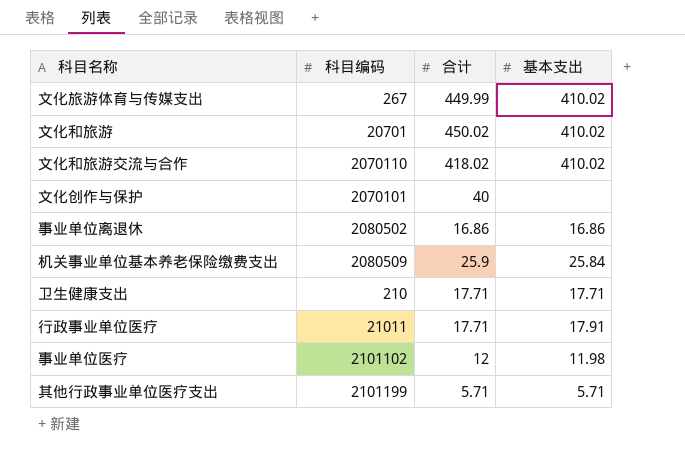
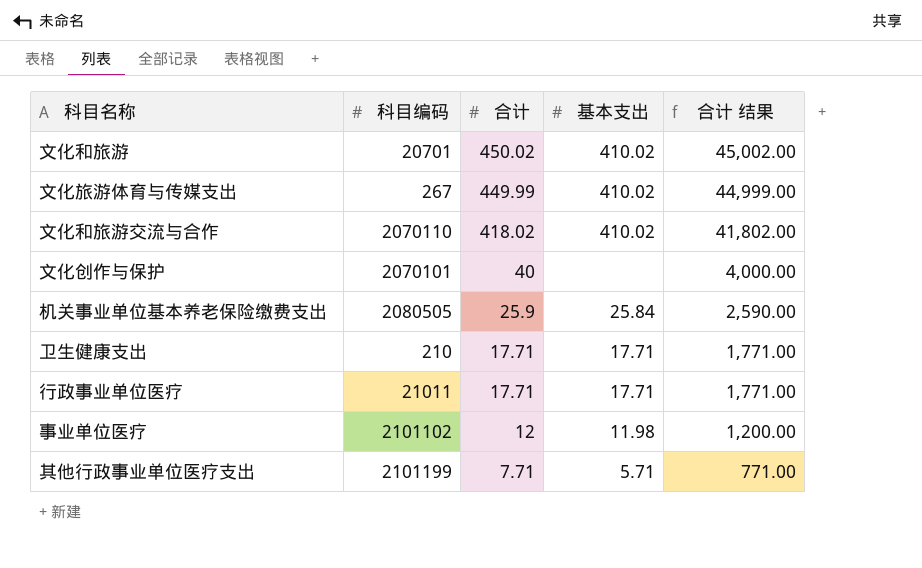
row order: none -> 合计 descending
column 合计 结果 | formula: none -> [合计] * 100
row 事业单位离退休: 2080502 | 16.86 | 16.86 -> none
机关事业单位基本养老保险缴费支出 | 科目编码: 2080509 -> 2080505
行政事业单位医疗 | 基本支出: 17.91 -> 17.71
其他行政事业单位医疗支出 | 合计: 5.71 -> 7.71

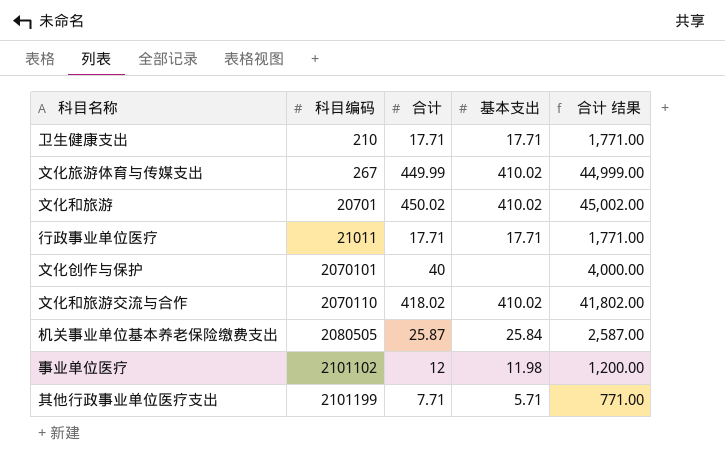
row order: 合计 descending -> 科目编码 ascending
机关事业单位基本养老保险缴费支出 | 合计: 25.9 -> 25.87
机关事业单位基本养老保险缴费支出 | 合计 结果: 2,590.00 -> 2,587.00

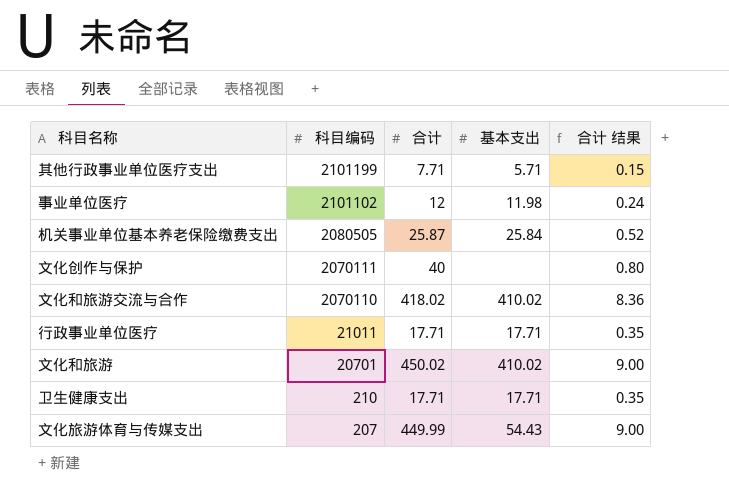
row order: 科目编码 ascending -> 科目编码 descending
column 合计 结果 | formula: [合计] * 100 -> [合计] * 0.02
文化创作与保护 | 科目编码: 2070101 -> 2070111
文化旅游体育与传媒支出 | 科目编码: 267 -> 207
文化旅游体育与传媒支出 | 基本支出: 410.02 -> 54.43

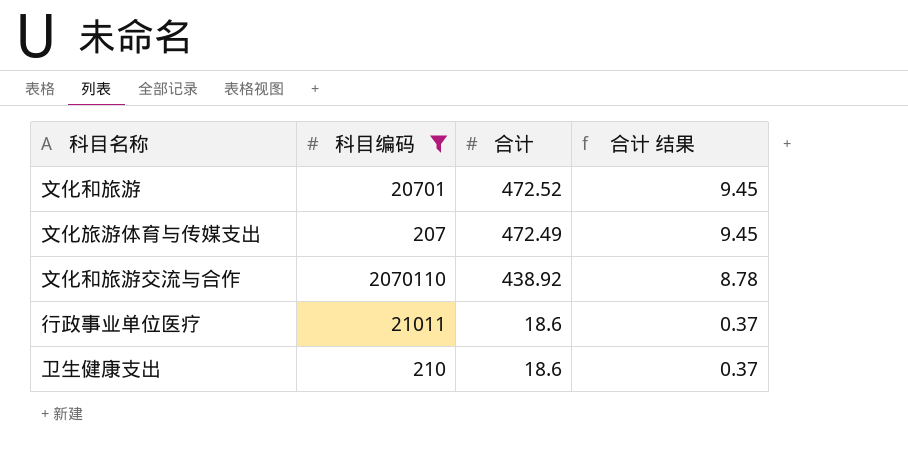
filter: none -> 科目编码 <= 2070110
row order: 科目编码 descending -> 合计 descending
column 基本支出 | position: 4 -> none
文化和旅游 | 合计: 450.02 -> 472.52
文化和旅游 | 合计 结果: 9.00 -> 9.45
文化旅游体育与传媒支出 | 合计: 449.99 -> 472.49
文化旅游体育与传媒支出 | 合计 结果: 9.00 -> 9.45
文化和旅游交流与合作 | 合计: 418.02 -> 438.92
文化和旅游交流与合作 | 合计 结果: 8.36 -> 8.78
行政事业单位医疗 | 合计: 17.71 -> 18.6
行政事业单位医疗 | 合计 结果: 0.35 -> 0.37
卫生健康支出 | 合计: 17.71 -> 18.6
卫生健康支出 | 合计 结果: 0.35 -> 0.37

